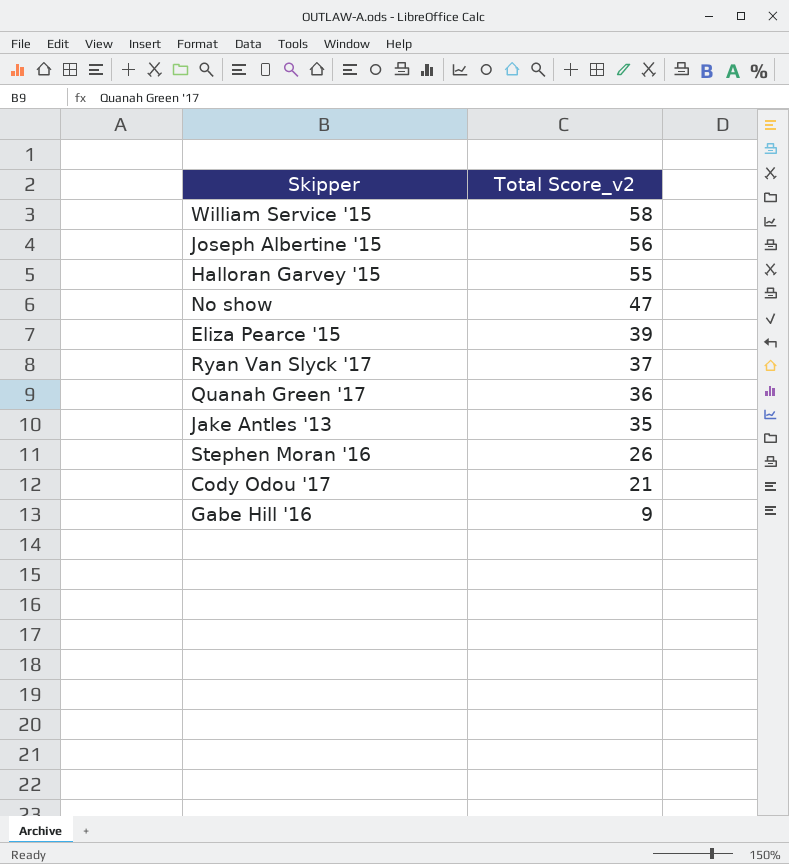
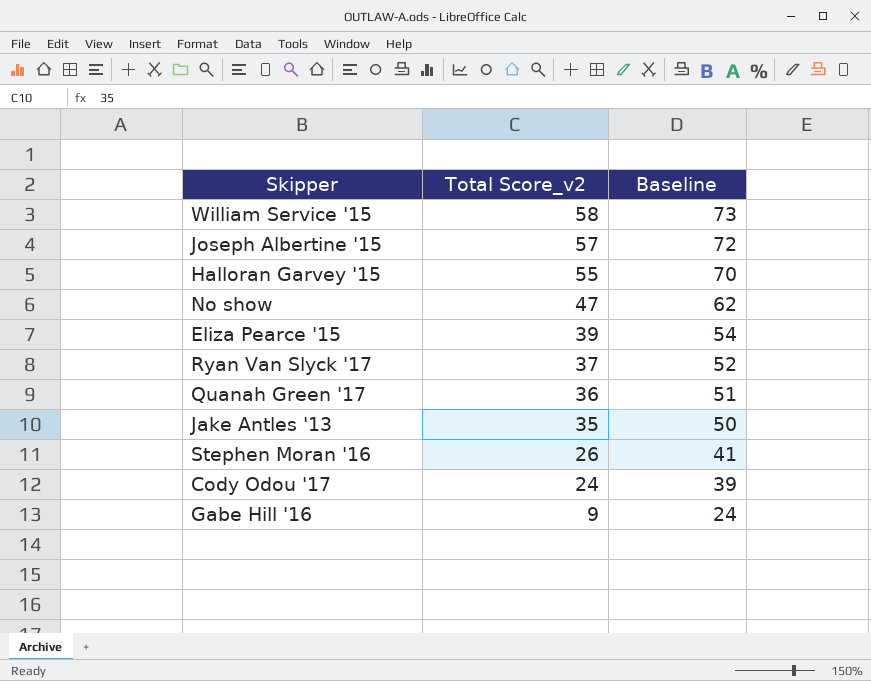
column Baseline | formula: none -> [Total Score_v2] + 15
Joseph Albertine '15 | Total Score_v2: 56 -> 57
Cody Odou '17 | Total Score_v2: 21 -> 24

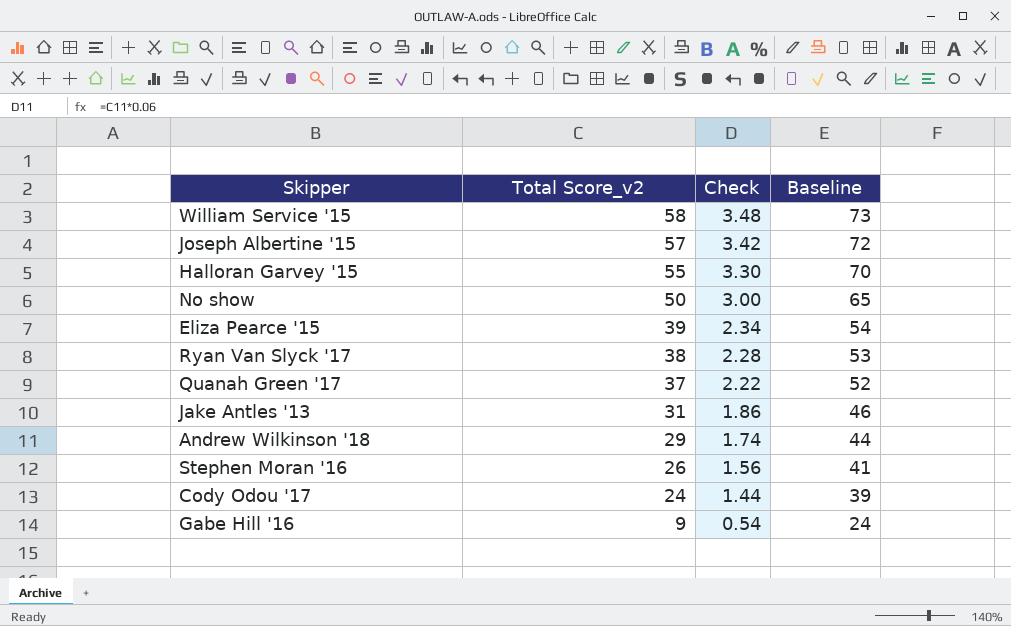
column Check | formula: none -> [Total Score_v2] * 0.06
No show | Total Score_v2: 47 -> 50
No show | Baseline: 62 -> 65
Ryan Van Slyck '17 | Total Score_v2: 37 -> 38
Ryan Van Slyck '17 | Baseline: 52 -> 53
Quanah Green '17 | Total Score_v2: 36 -> 37
Quanah Green '17 | Baseline: 51 -> 52
Jake Antles '13 | Total Score_v2: 35 -> 31
Jake Antles '13 | Baseline: 50 -> 46
row Andrew Wilkinson '18: none -> 29 | 1.74 | 44

